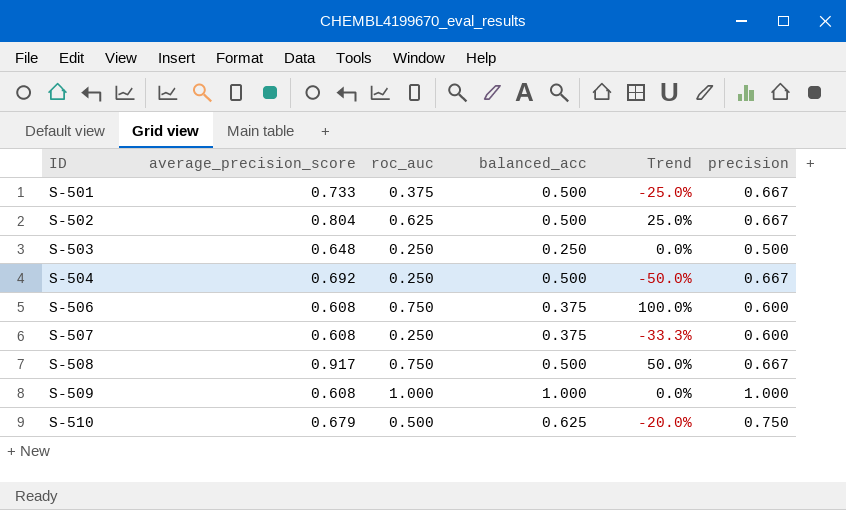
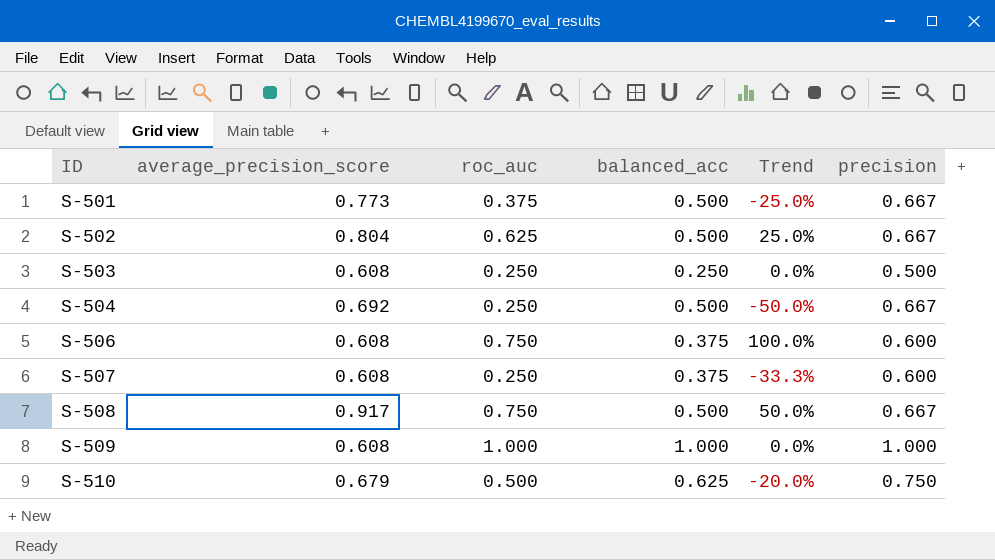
S-501 | average_precision_score: 0.733 -> 0.773
S-503 | average_precision_score: 0.648 -> 0.608

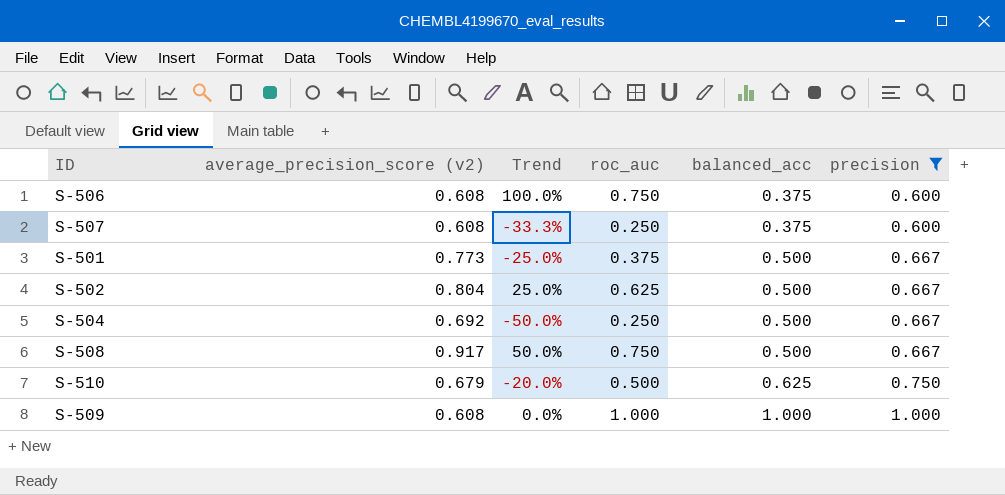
filter: none -> precision != 0.500
row order: ID ascending -> balanced_acc ascending
column name: average_precision_score -> average_precision_score (v2)
column Trend | position: 5 -> 3

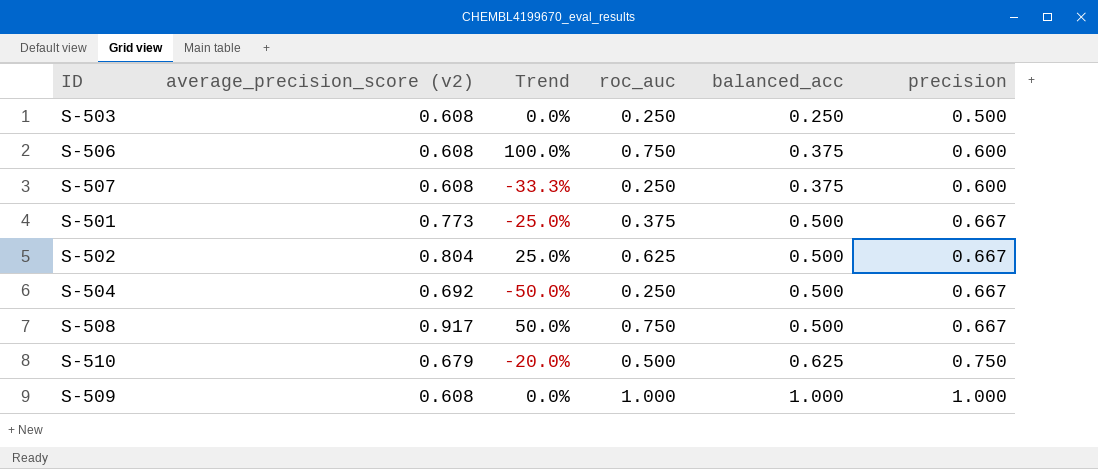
filter: precision != 0.500 -> none

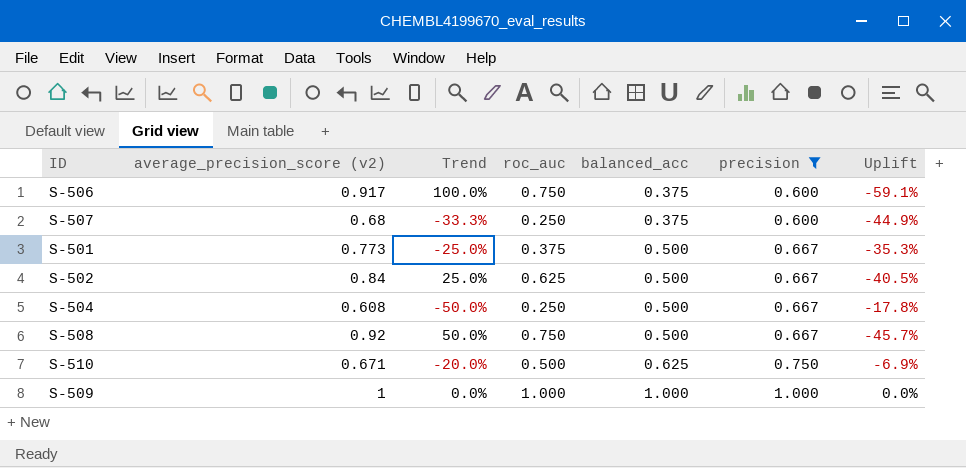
filter: none -> precision != 0.500
column Uplift | formula: none -> ([balanced_acc] - [average_precision_score (v2)]) / [average_precision_score (v2)]
S-506 | average_precision_score (v2): 0.608 -> 0.917
S-507 | average_precision_score (v2): 0.608 -> 0.68
S-502 | average_precision_score (v2): 0.804 -> 0.84
S-504 | average_precision_score (v2): 0.692 -> 0.608
S-508 | average_precision_score (v2): 0.917 -> 0.92
S-510 | average_precision_score (v2): 0.679 -> 0.671
S-509 | average_precision_score (v2): 0.608 -> 1

